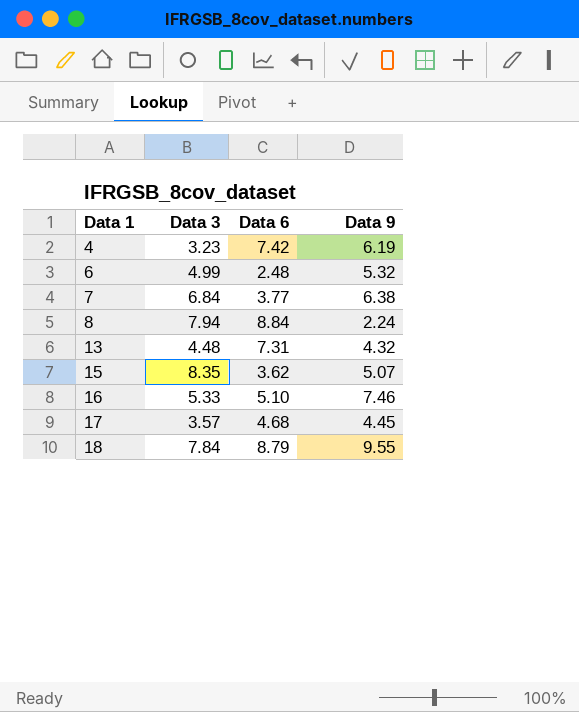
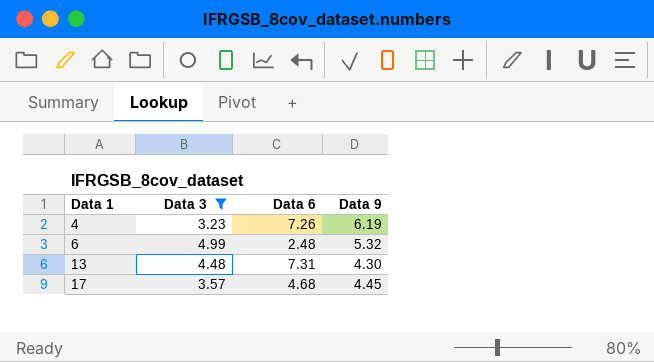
filter: none -> Data 3 <= 4.99
4 | Data 6: 7.42 -> 7.26
13 | Data 9: 4.32 -> 4.30

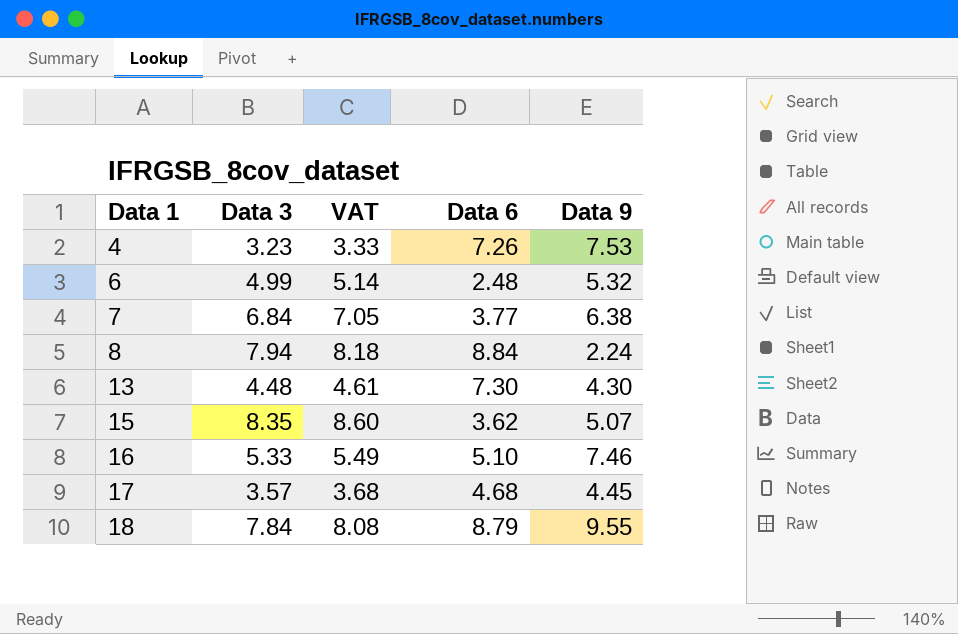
filter: Data 3 <= 4.99 -> none
column VAT | formula: none -> [Data 3] * 1.03
4 | Data 9: 6.19 -> 7.53
13 | Data 6: 7.31 -> 7.30

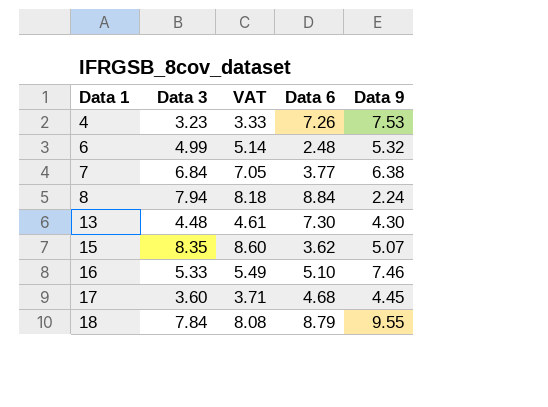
17 | Data 3: 3.57 -> 3.60
17 | VAT: 3.68 -> 3.71

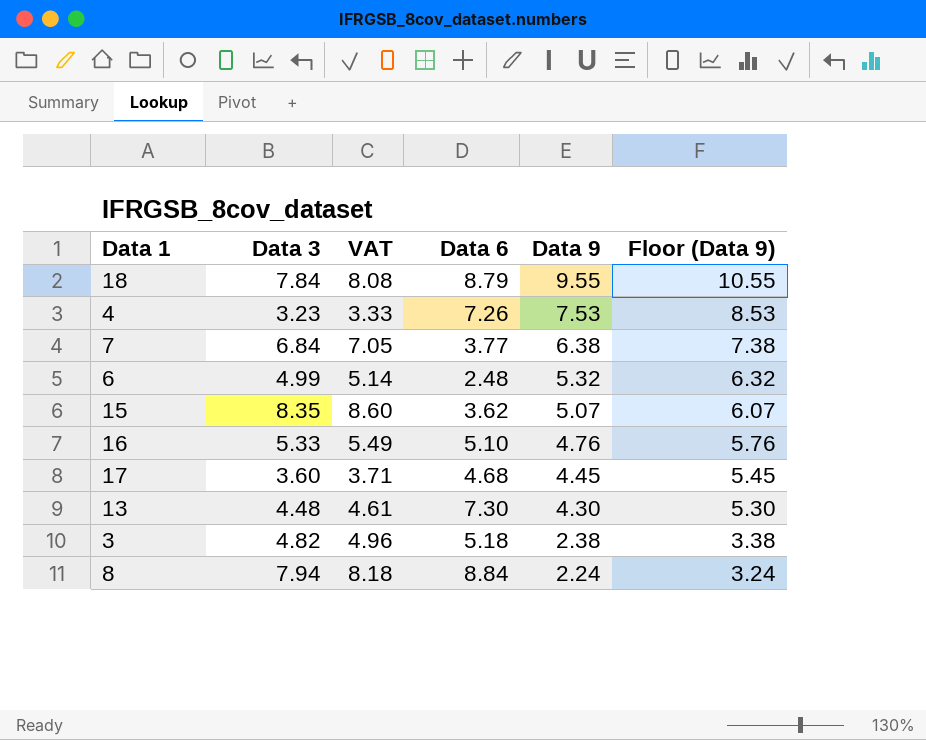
row order: Data 1 ascending -> Data 9 descending
column Floor (Data 9) | formula: none -> [Data 9] + 1
16 | Data 9: 7.46 -> 4.76
row 3: none -> 4.82 | 4.96 | 5.18 | 2.38 | 3.38

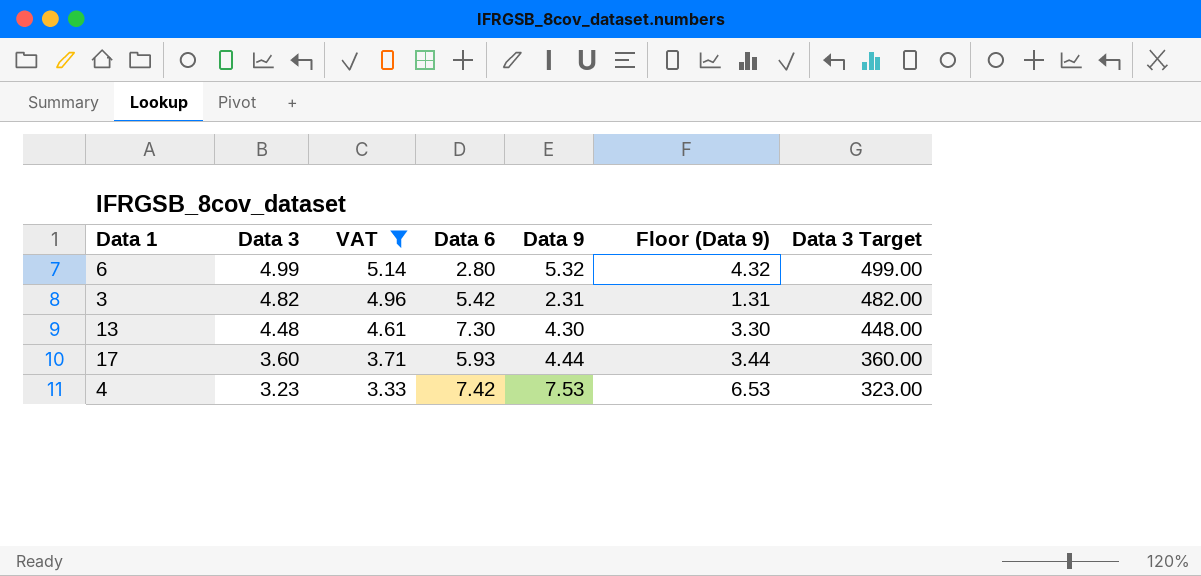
filter: none -> VAT <= 5.14
row order: Data 9 descending -> Data 3 descending
column Floor (Data 9) | formula: [Data 9] + 1 -> [Data 9] - 1
column Data 3 Target | formula: none -> [Data 3] * 100
6 | Data 6: 2.48 -> 2.80
3 | Data 6: 5.18 -> 5.42
3 | Data 9: 2.38 -> 2.31
17 | Data 6: 4.68 -> 5.93
17 | Data 9: 4.45 -> 4.44
4 | Data 6: 7.26 -> 7.42

